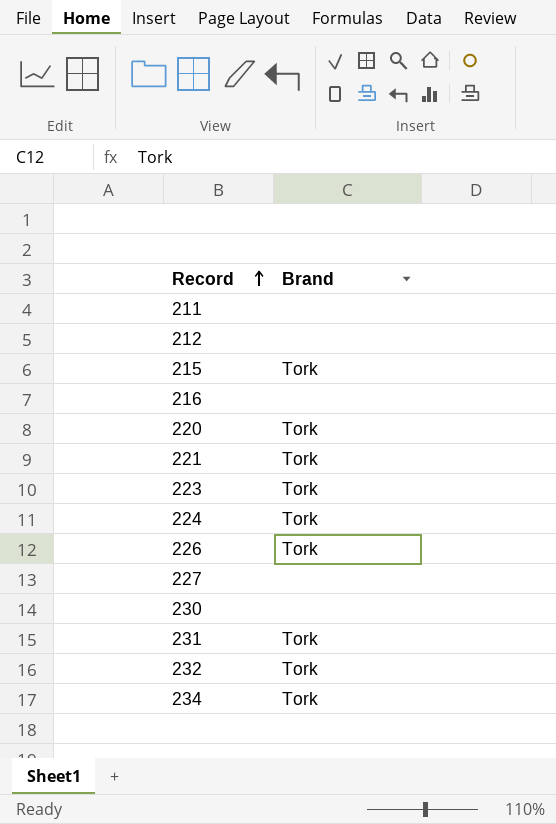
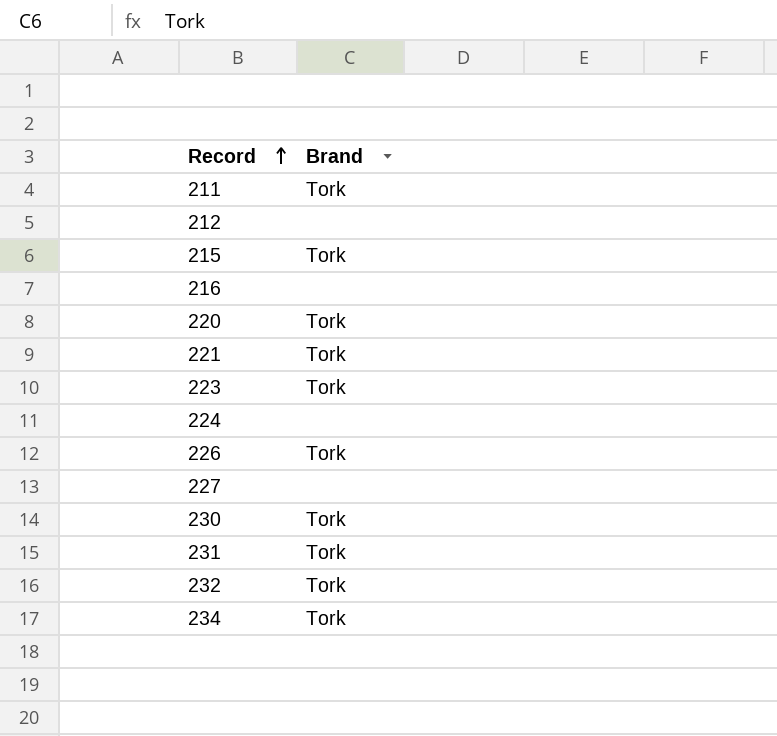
211 | Brand: none -> Tork
224 | Brand: Tork -> none
230 | Brand: none -> Tork

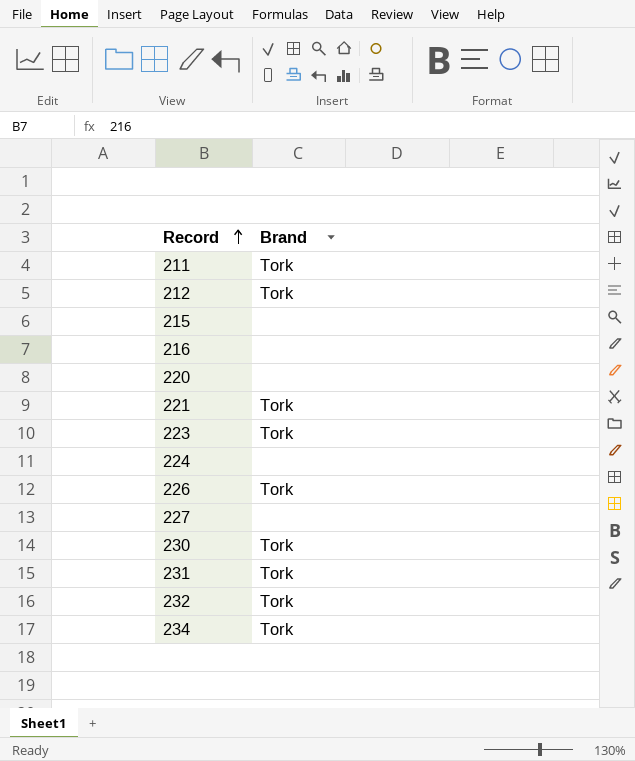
212 | Brand: none -> Tork
215 | Brand: Tork -> none
220 | Brand: Tork -> none

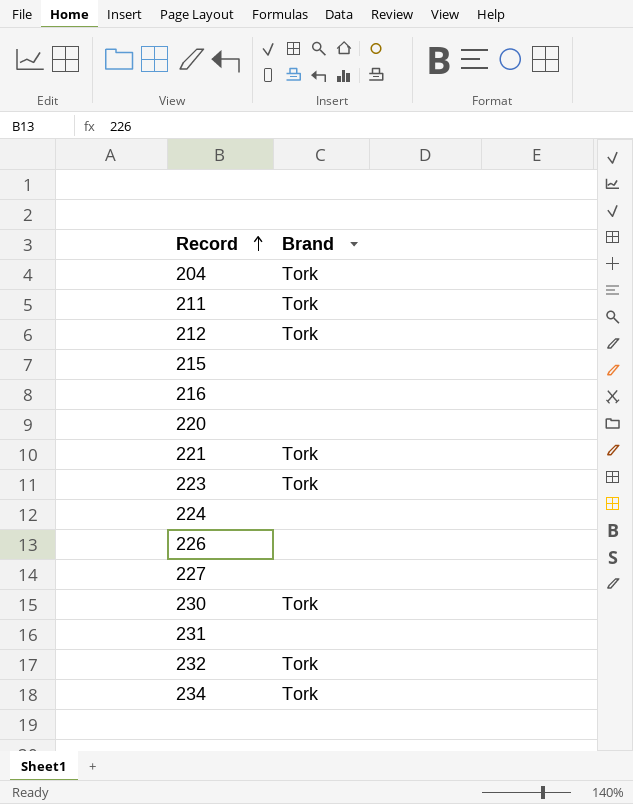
row 204: none -> Tork
226 | Brand: Tork -> none
231 | Brand: Tork -> none

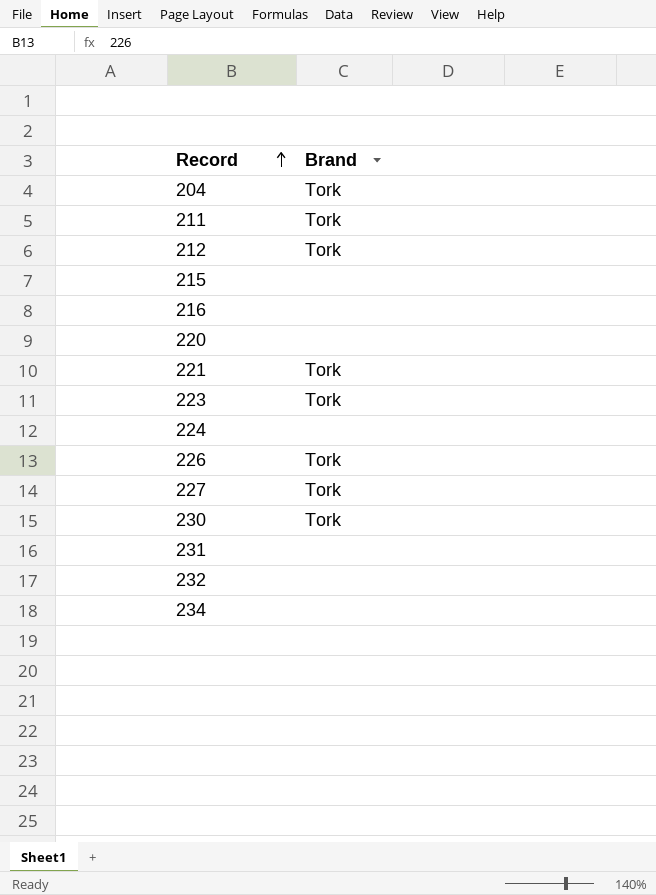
226 | Brand: none -> Tork
227 | Brand: none -> Tork
232 | Brand: Tork -> none
234 | Brand: Tork -> none

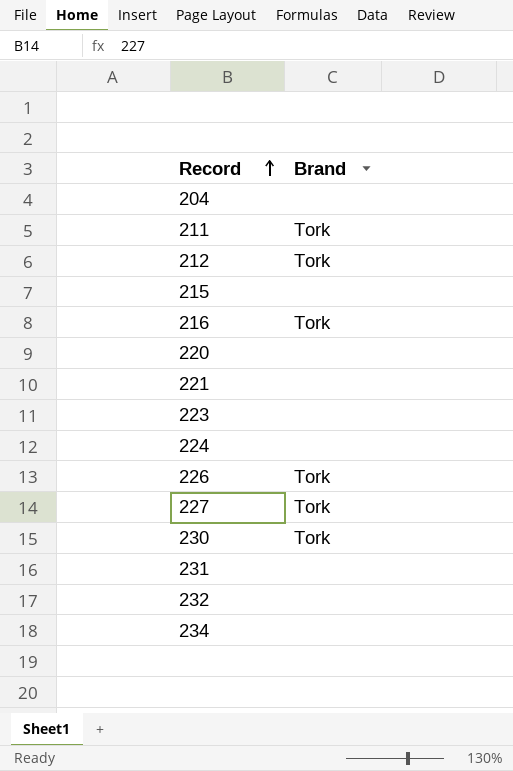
204 | Brand: Tork -> none
216 | Brand: none -> Tork
221 | Brand: Tork -> none
223 | Brand: Tork -> none

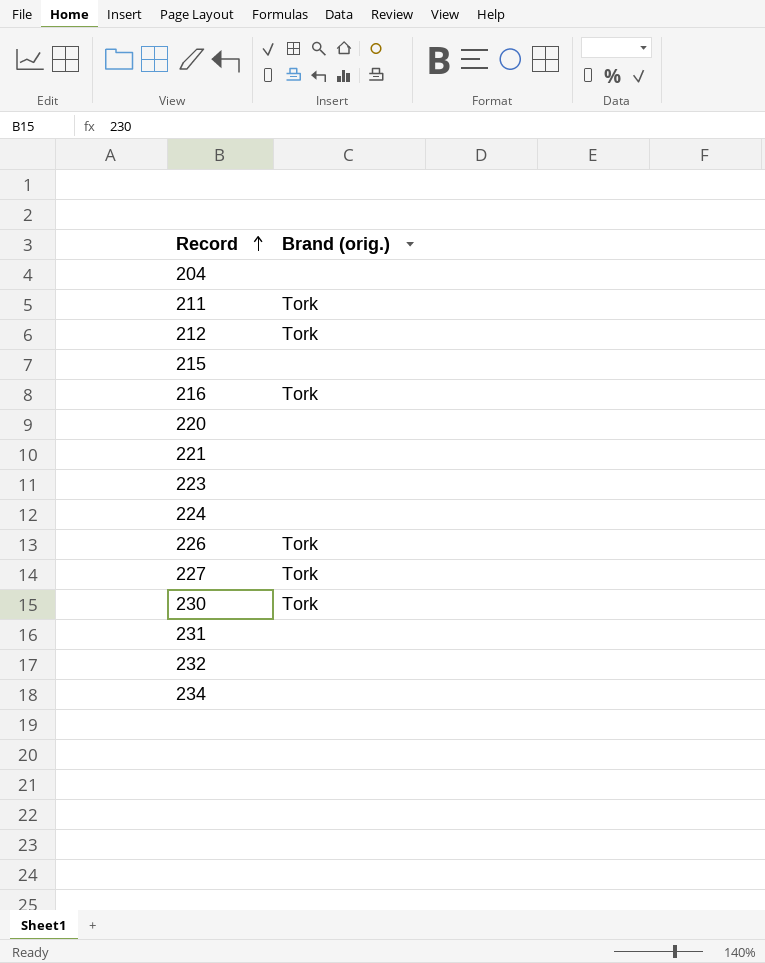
column name: Brand -> Brand (orig.)

